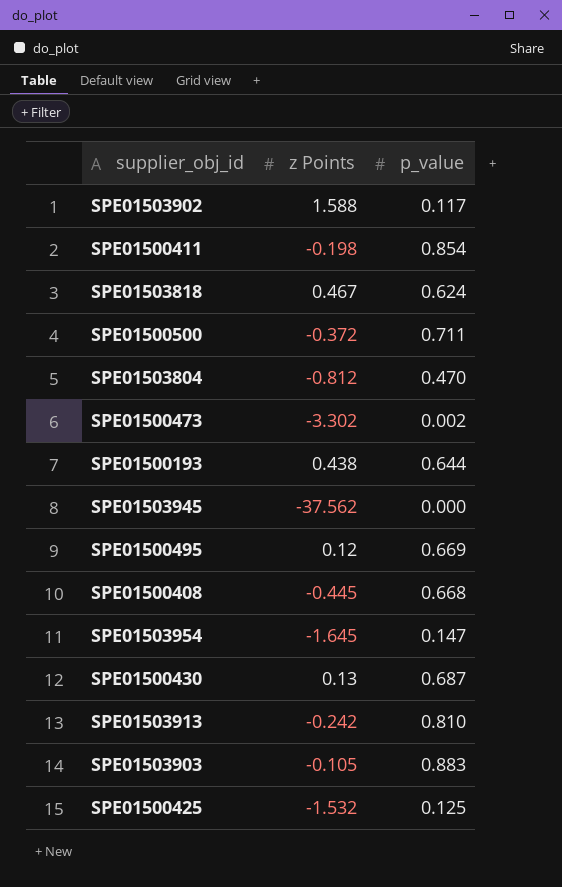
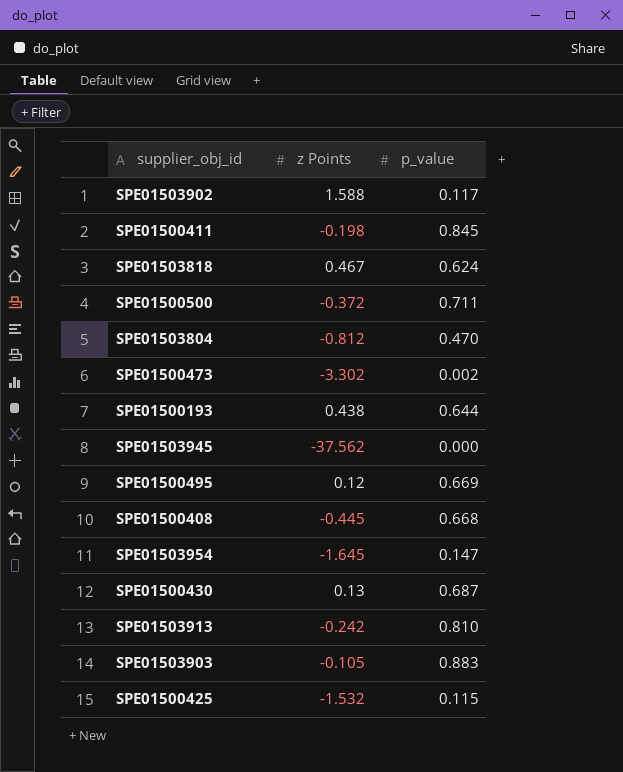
SPE01500411 | p_value: 0.854 -> 0.845
SPE01500425 | p_value: 0.125 -> 0.115

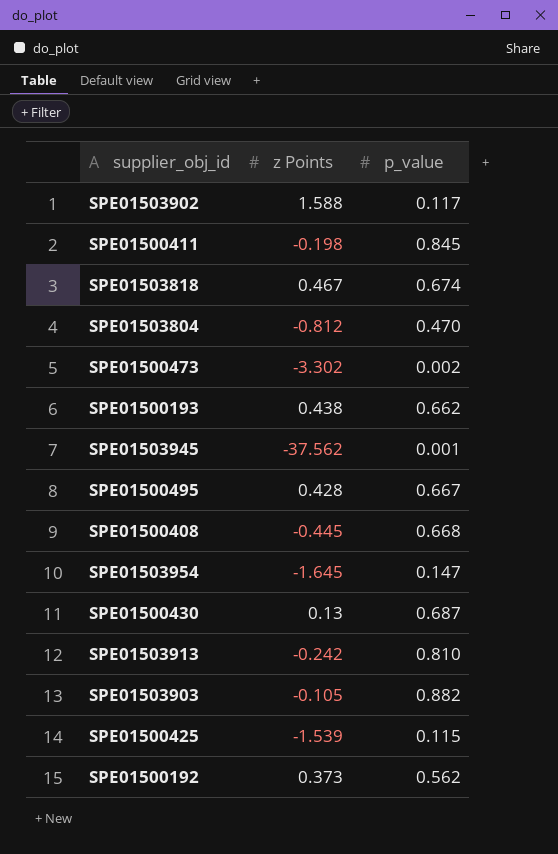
row SPE01500500: -0.372 | 0.711 -> none
SPE01503818 | p_value: 0.624 -> 0.674
SPE01500193 | p_value: 0.644 -> 0.662
SPE01503945 | p_value: 0.000 -> 0.001
SPE01500495 | z Points: 0.12 -> 0.428
SPE01500495 | p_value: 0.669 -> 0.667
SPE01503903 | p_value: 0.883 -> 0.882
SPE01500425 | z Points: -1.532 -> -1.539
row SPE01500192: none -> 0.373 | 0.562

